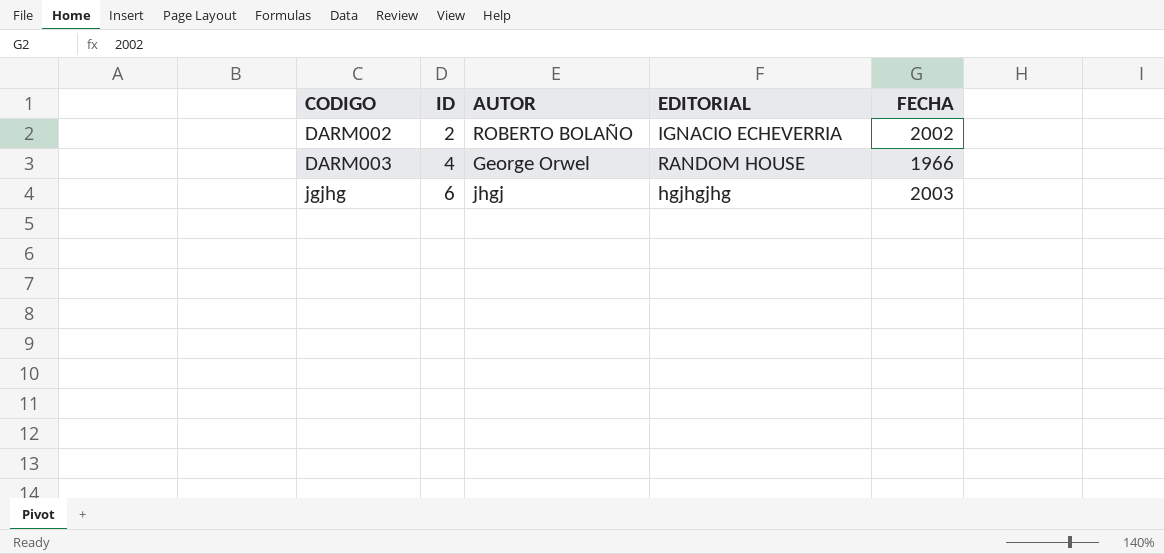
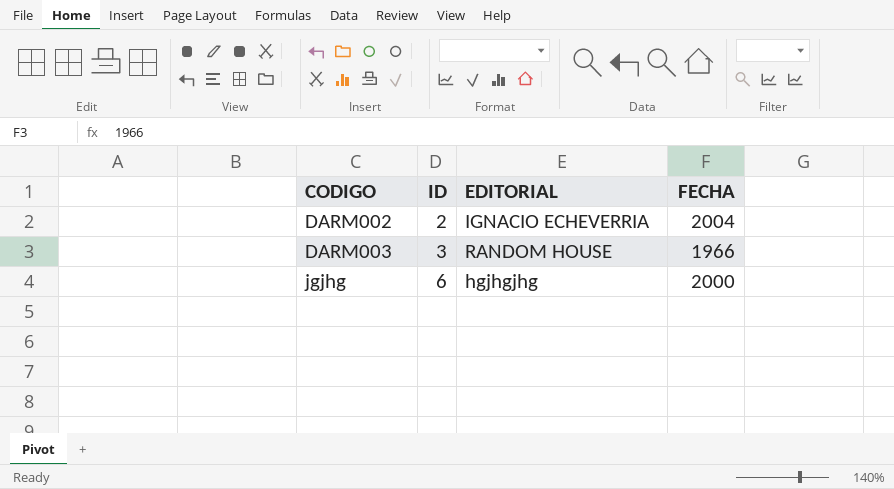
column AUTOR | position: 3 -> none
DARM002 | FECHA: 2002 -> 2004
DARM003 | ID: 4 -> 3
jgjhg | FECHA: 2003 -> 2000

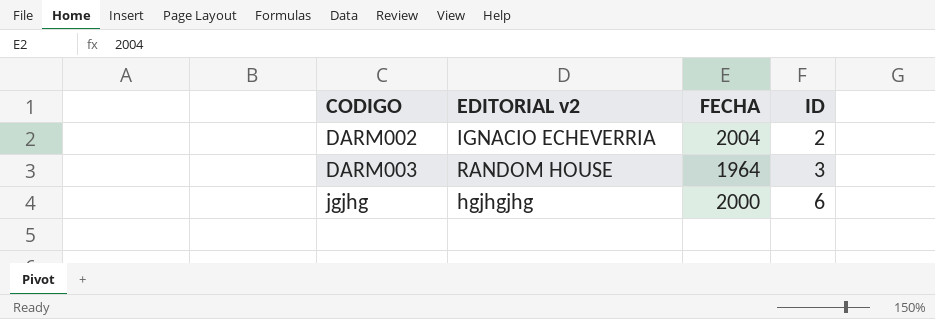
column name: EDITORIAL -> EDITORIAL v2
column ID | position: 2 -> 4
DARM003 | FECHA: 1966 -> 1964

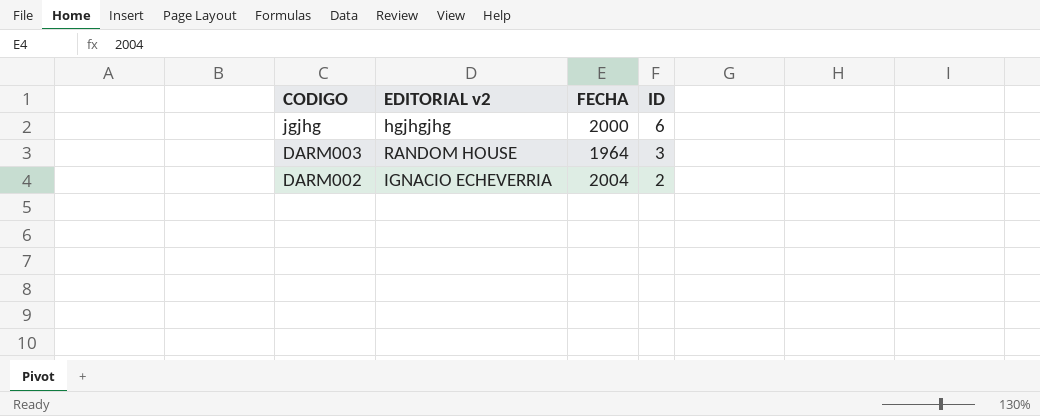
row order: CODIGO ascending -> CODIGO descending

